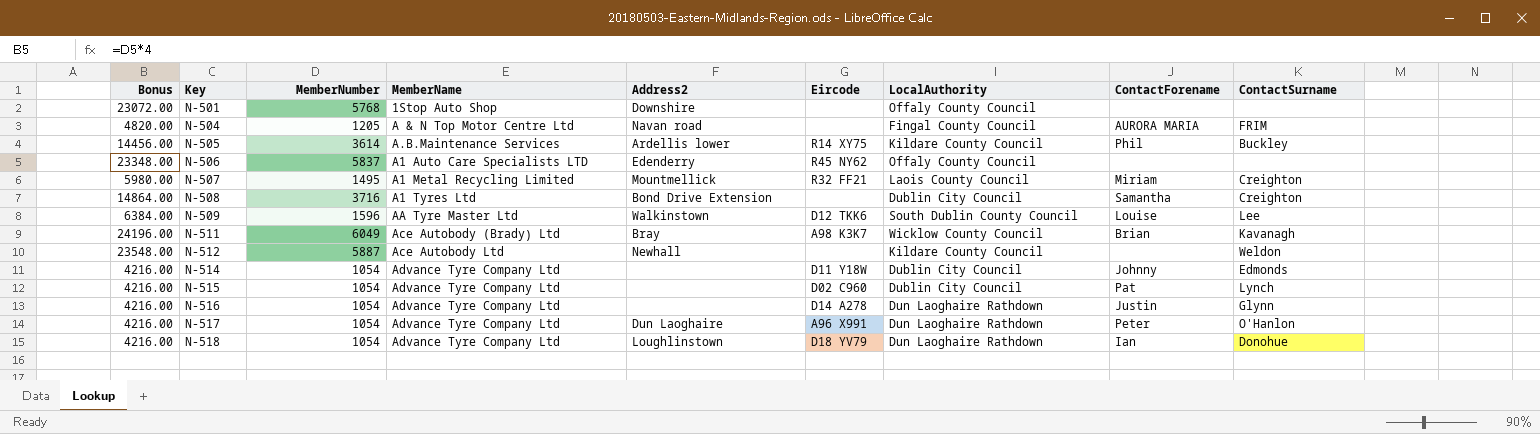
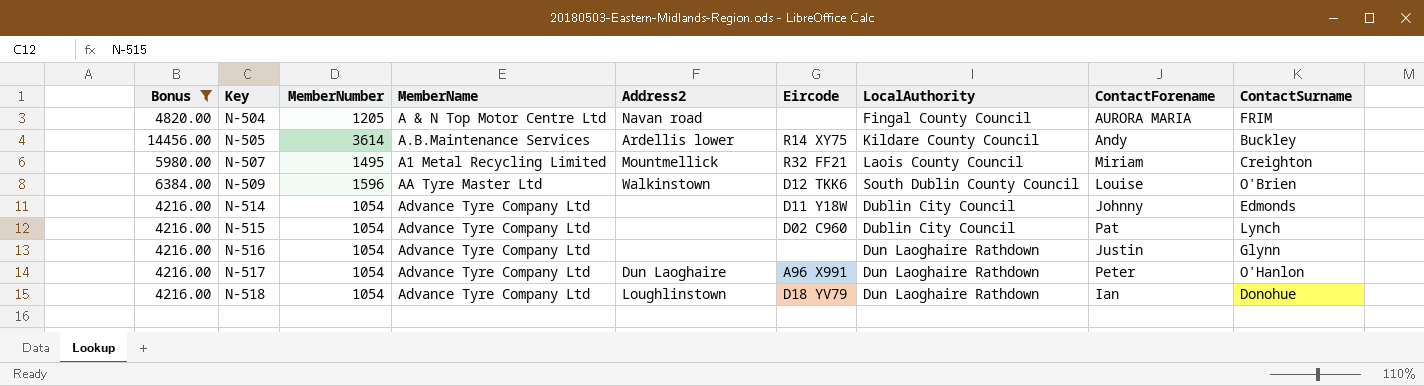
filter: none -> Bonus <= 14456.00
N-505 | ContactForename: Phil -> Andy
N-509 | ContactSurname: Lee -> O'Brien
N-516 | Eircode: D14 A278 -> none

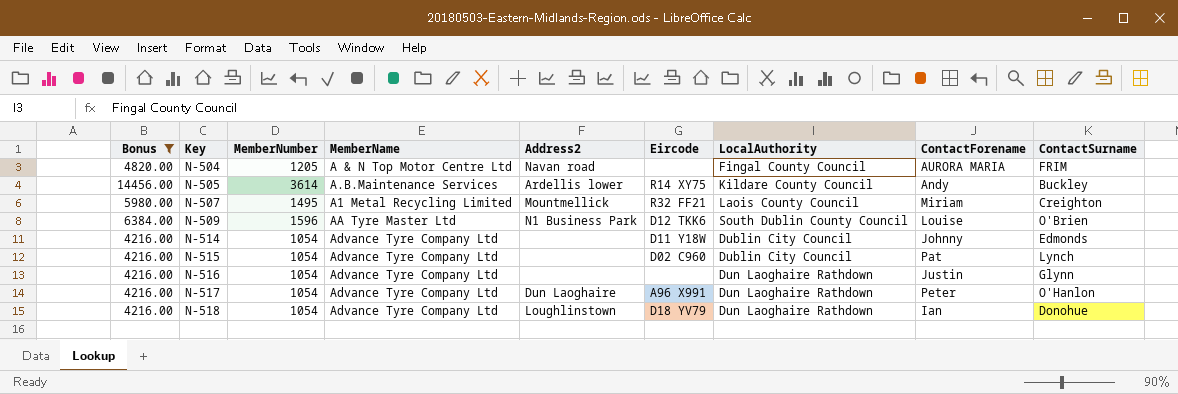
N-509 | Address2: Walkinstown -> N1 Business Park

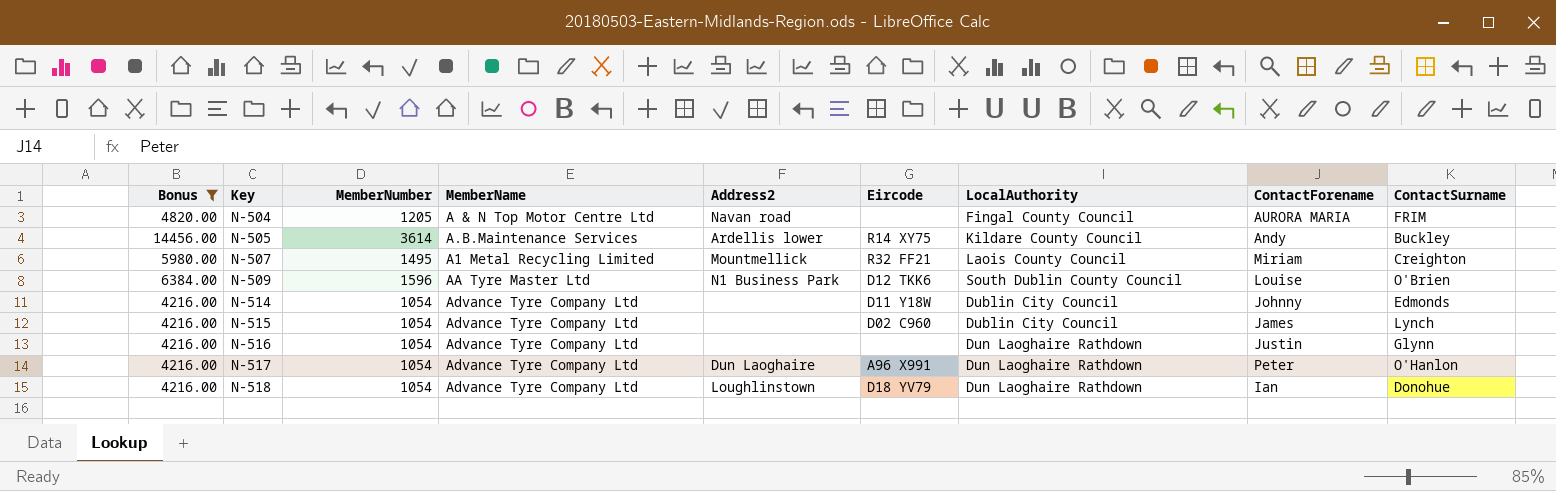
N-515 | ContactForename: Pat -> James

